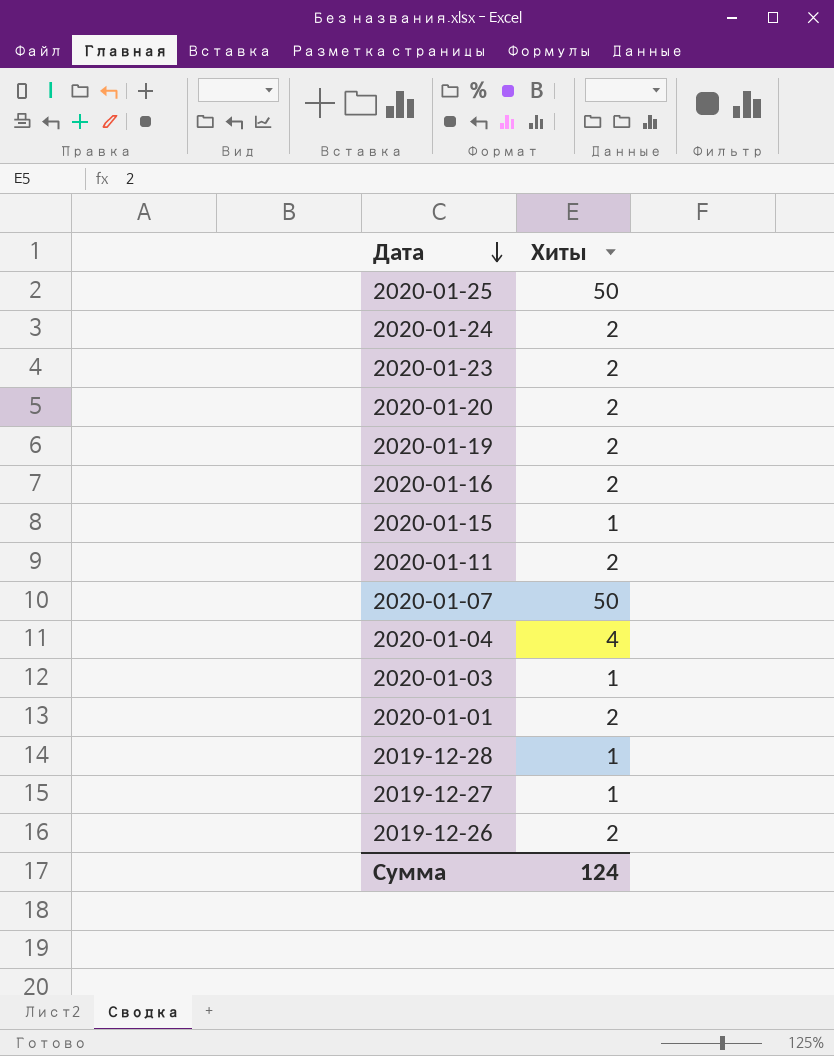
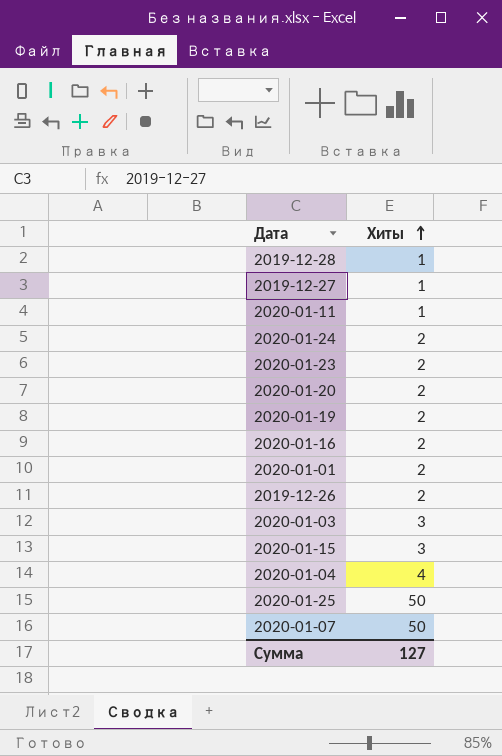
row order: Дата descending -> Хиты ascending
2020-01-11 | Хиты: 2 -> 1
2020-01-03 | Хиты: 1 -> 3
2020-01-15 | Хиты: 1 -> 3
Сумма | Хиты: 124 -> 127

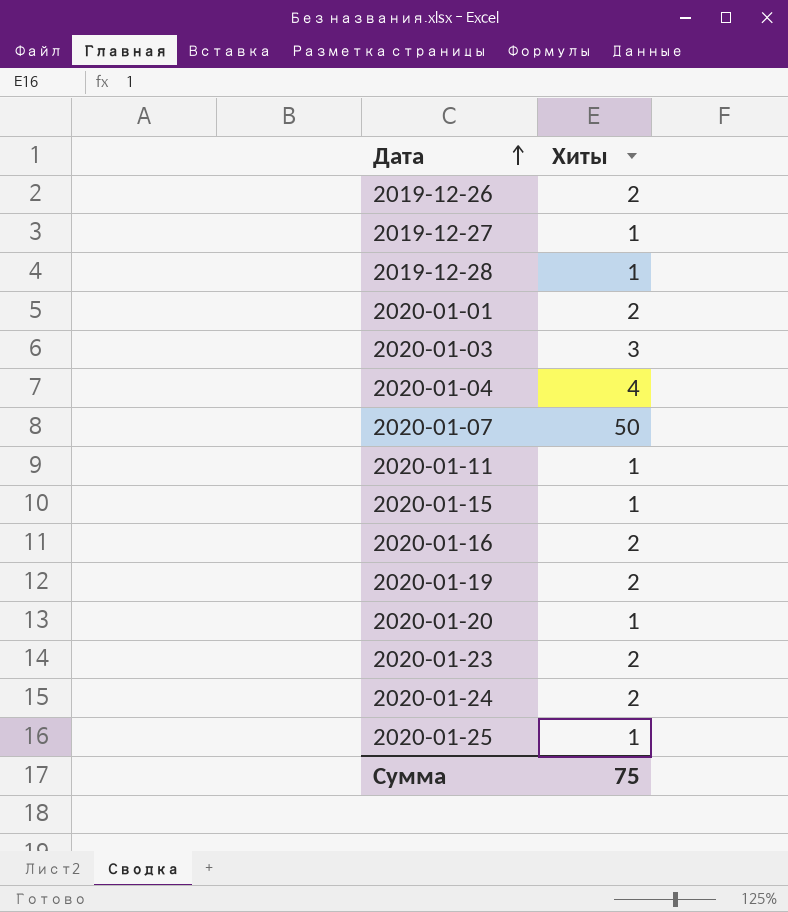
row order: Хиты ascending -> Дата ascending
2020-01-15 | Хиты: 3 -> 1
2020-01-20 | Хиты: 2 -> 1
2020-01-25 | Хиты: 50 -> 1
Сумма | Хиты: 127 -> 75

